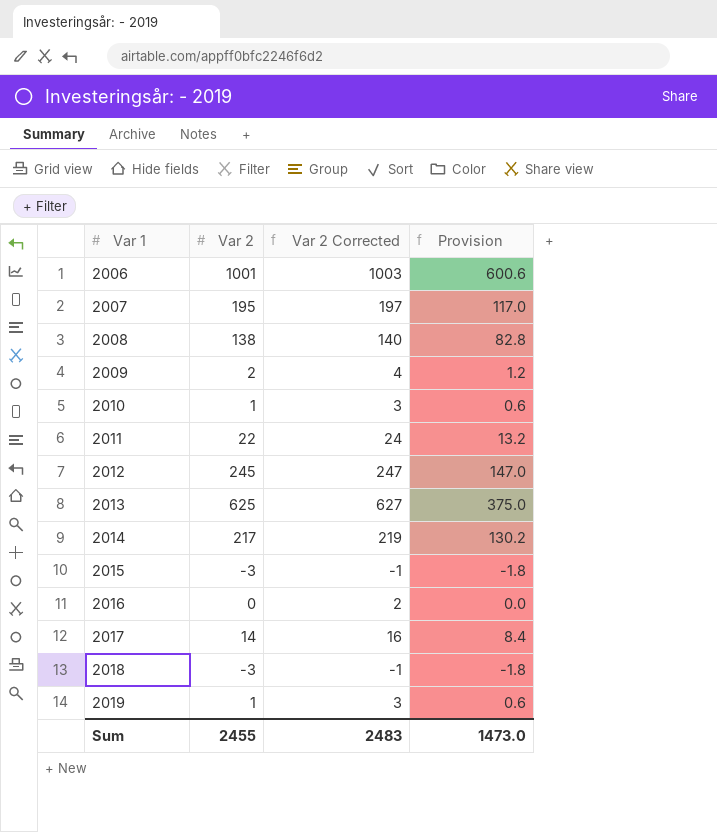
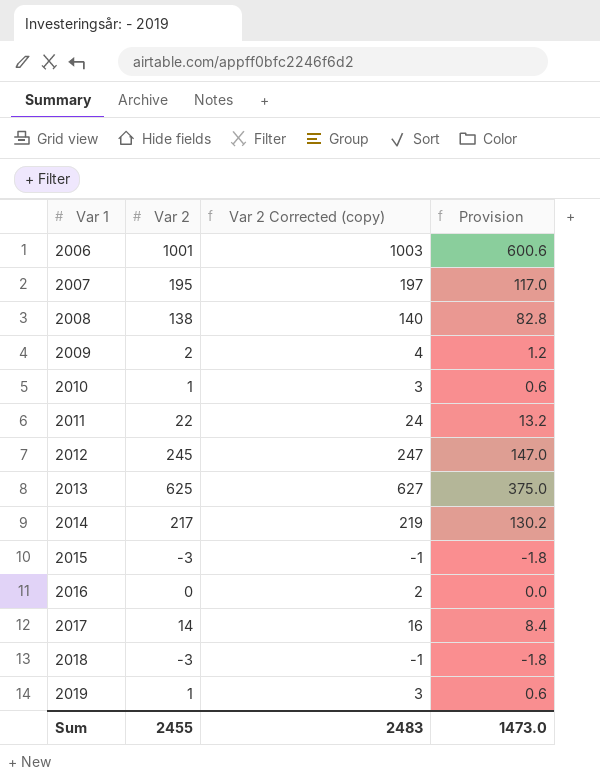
column name: Var 2 Corrected -> Var 2 Corrected (copy)

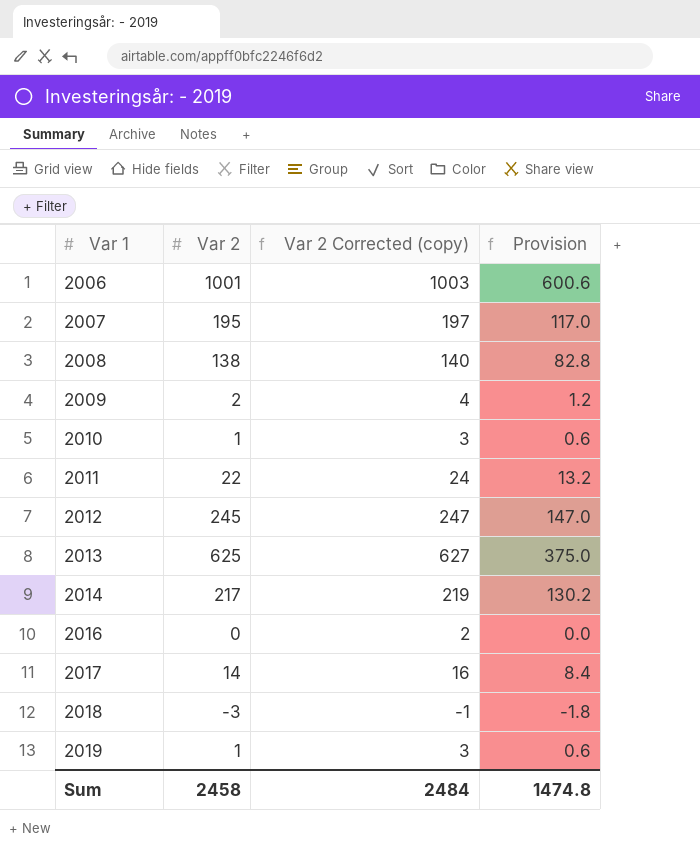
row 2015: -3 | -1 | -1.8 -> none
Sum | Var 2: 2455 -> 2458
Sum | Var 2 Corrected (copy): 2483 -> 2484
Sum | Provision: 1473.0 -> 1474.8

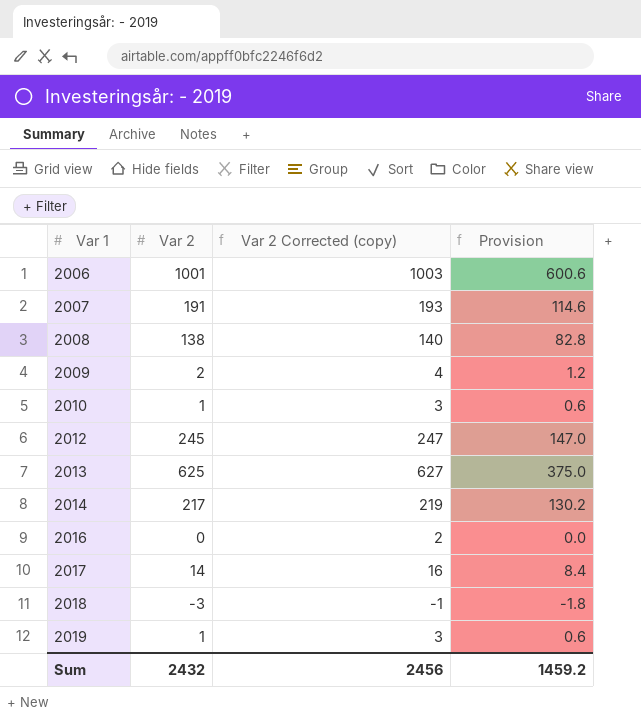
row 2011: 22 | 24 | 13.2 -> none
2007 | Var 2: 195 -> 191
2007 | Var 2 Corrected (copy): 197 -> 193
2007 | Provision: 117.0 -> 114.6
Sum | Var 2: 2458 -> 2432
Sum | Var 2 Corrected (copy): 2484 -> 2456
Sum | Provision: 1474.8 -> 1459.2

